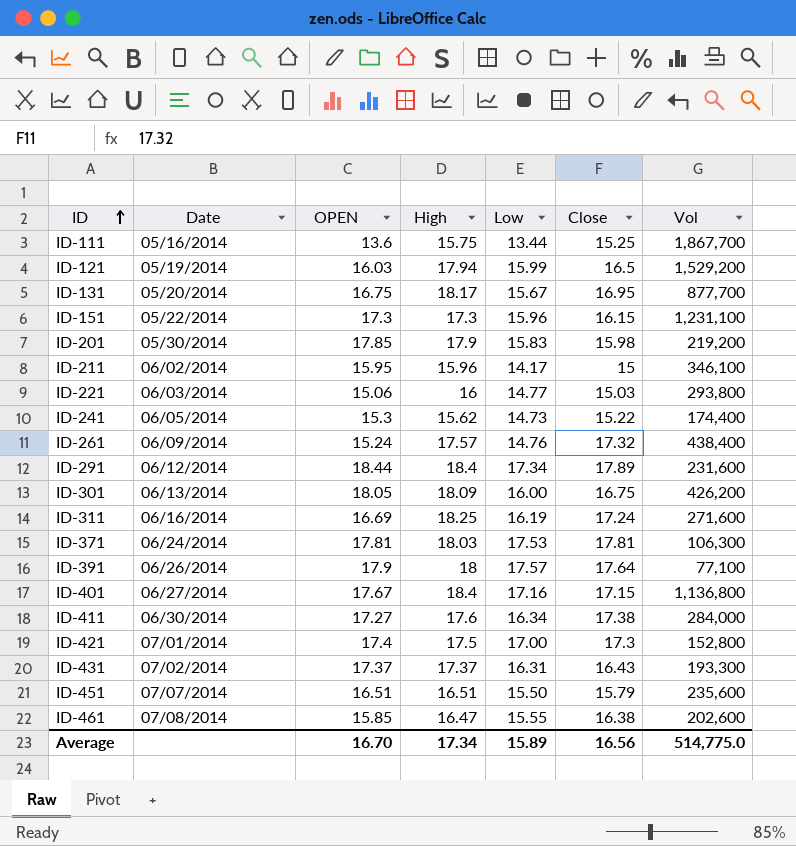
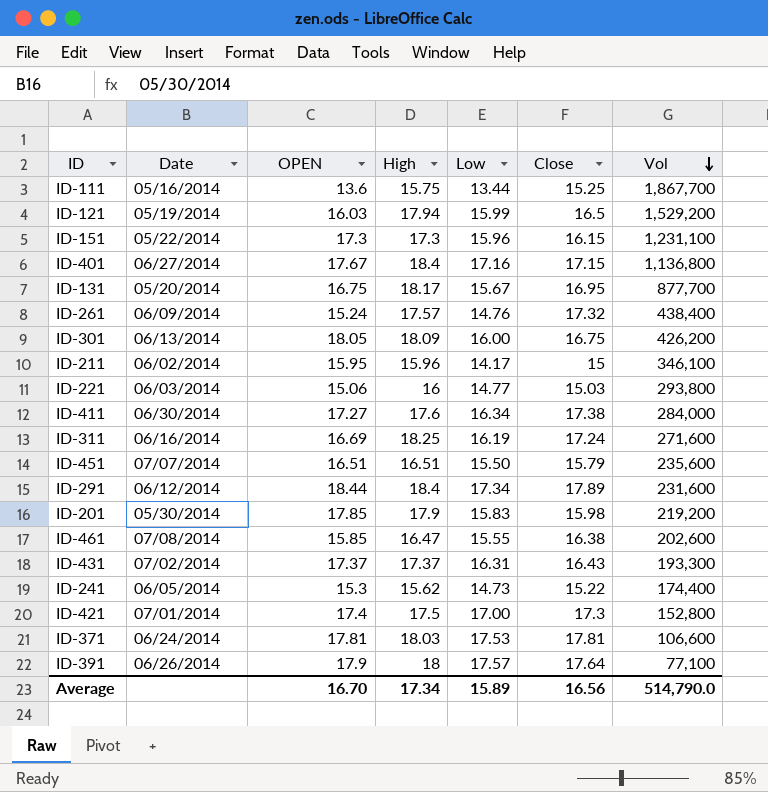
row order: ID ascending -> Vol descending
ID-371 | Vol: 106,300 -> 106,600
Average | Vol: 514,775.0 -> 514,790.0

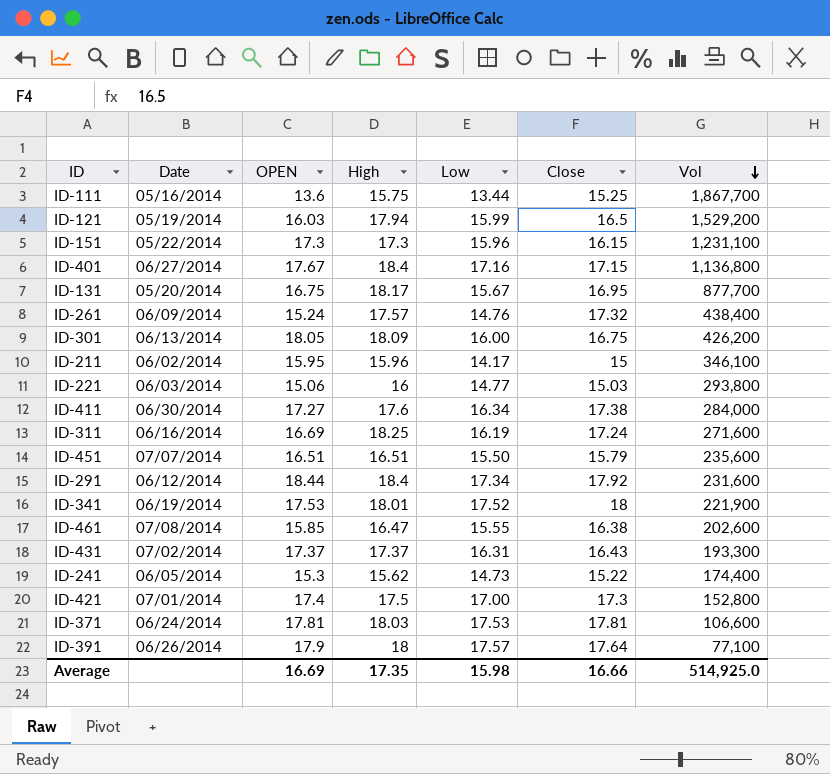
row ID-201: 05/30/2014 | 17.85 | 17.9 | 15.83 | 15.98 | 219,200 -> none
ID-291 | Close: 17.89 -> 17.92
row ID-341: none -> 06/19/2014 | 17.53 | 18.01 | 17.52 | 18 | 221,900
Average | OPEN: 16.70 -> 16.69
Average | High: 17.34 -> 17.35
Average | Low: 15.89 -> 15.98
Average | Close: 16.56 -> 16.66
Average | Vol: 514,790.0 -> 514,925.0

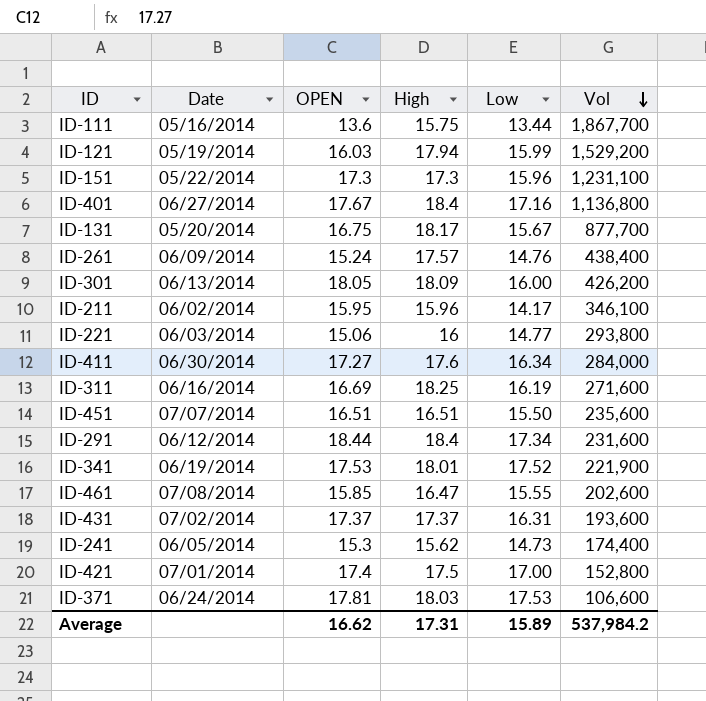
column Close | position: 6 -> none
row ID-391: 06/26/2014 | 17.9 | 18 | 17.57 | 17.64 | 77,100 -> none
ID-431 | Vol: 193,300 -> 193,600
Average | OPEN: 16.69 -> 16.62
Average | High: 17.35 -> 17.31
Average | Low: 15.98 -> 15.89
Average | Vol: 514,925.0 -> 537,984.2

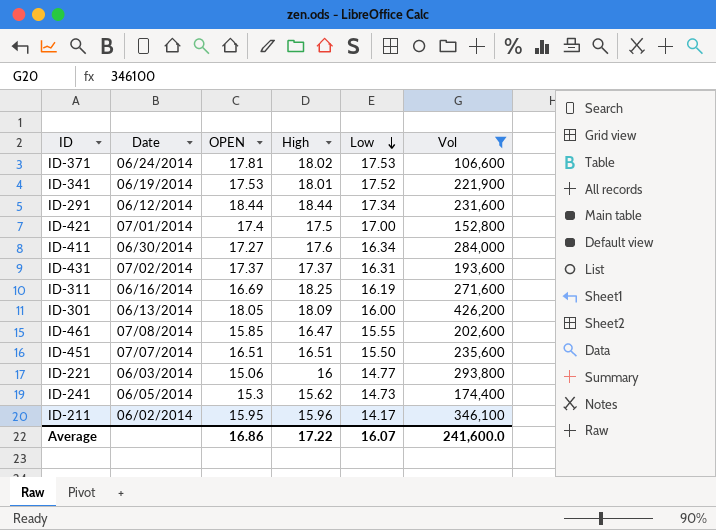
filter: none -> Vol <= 426,200
row order: Vol descending -> Low descending
ID-371 | High: 18.03 -> 18.02
ID-291 | High: 18.4 -> 18.44
Average | OPEN: 16.62 -> 16.86
Average | High: 17.31 -> 17.22
Average | Low: 15.89 -> 16.07
Average | Vol: 537,984.2 -> 241,600.0

